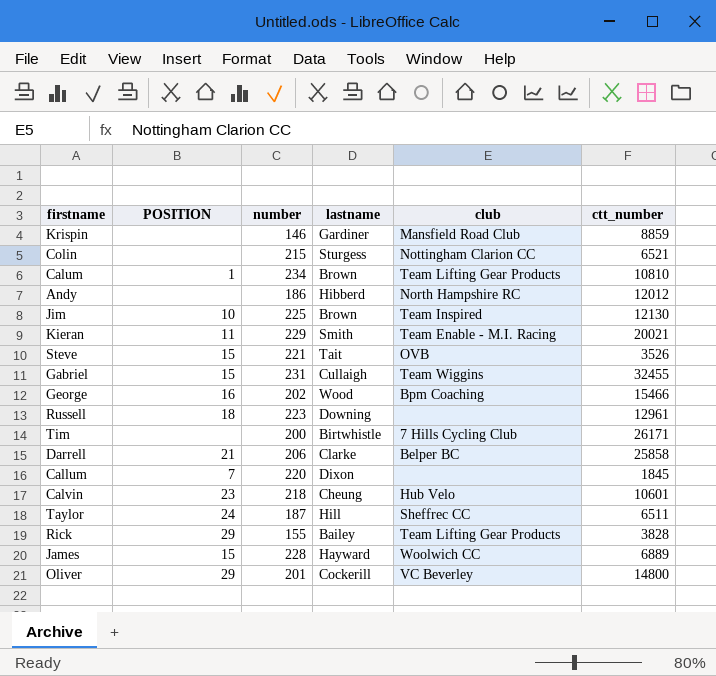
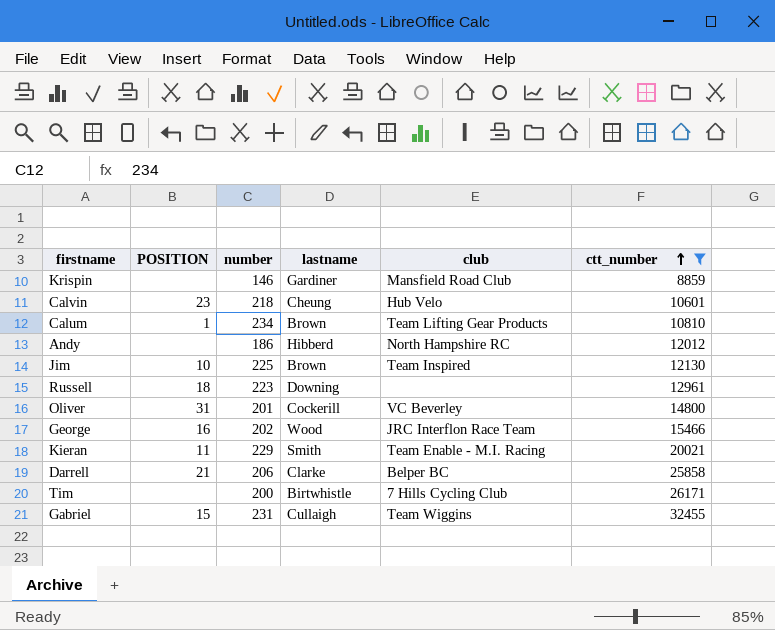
filter: none -> ctt_number >= 8859
row order: none -> ctt_number ascending
Oliver | POSITION: 29 -> 31
George | club: Bpm Coaching -> JRC Interflon Race Team

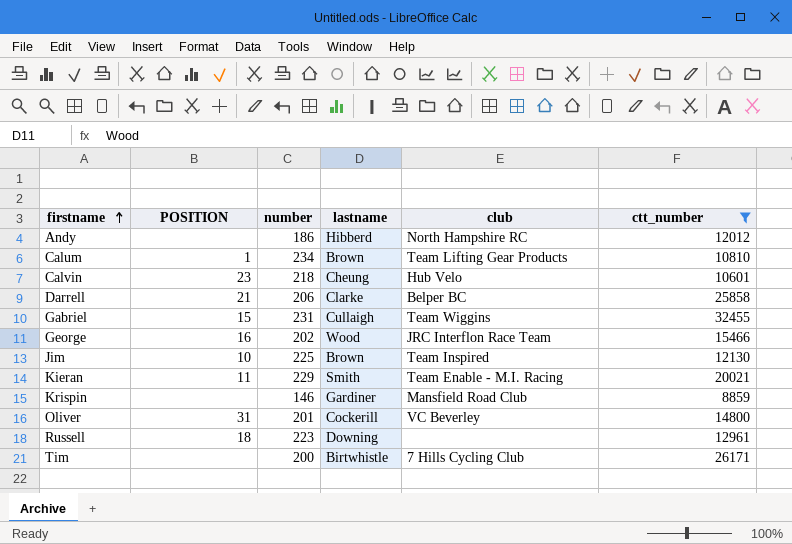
row order: ctt_number ascending -> firstname ascending

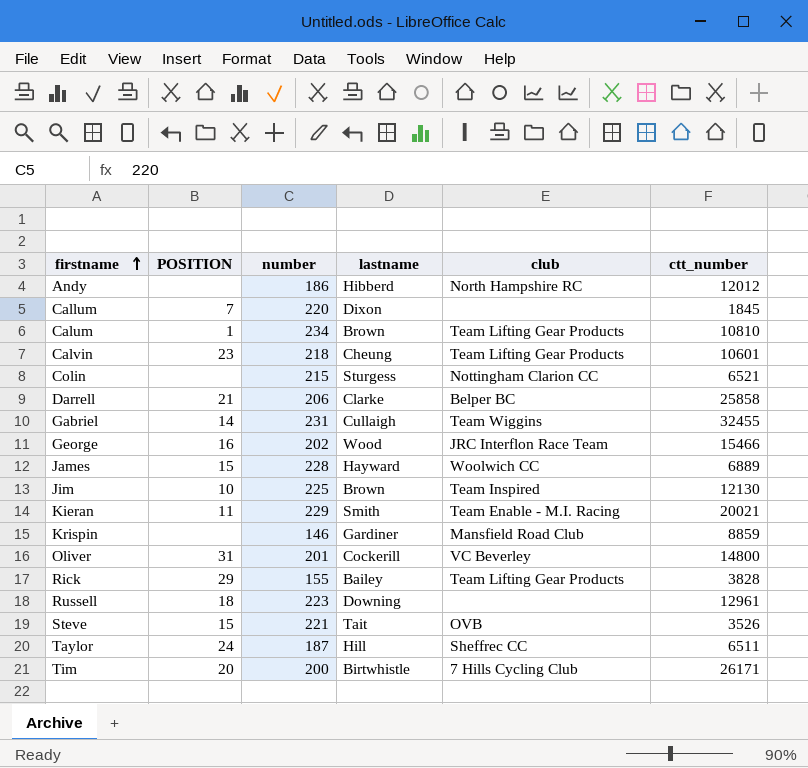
filter: ctt_number >= 8859 -> none
Calvin | club: Hub Velo -> Team Lifting Gear Products
Gabriel | POSITION: 15 -> 14
Tim | POSITION: none -> 20

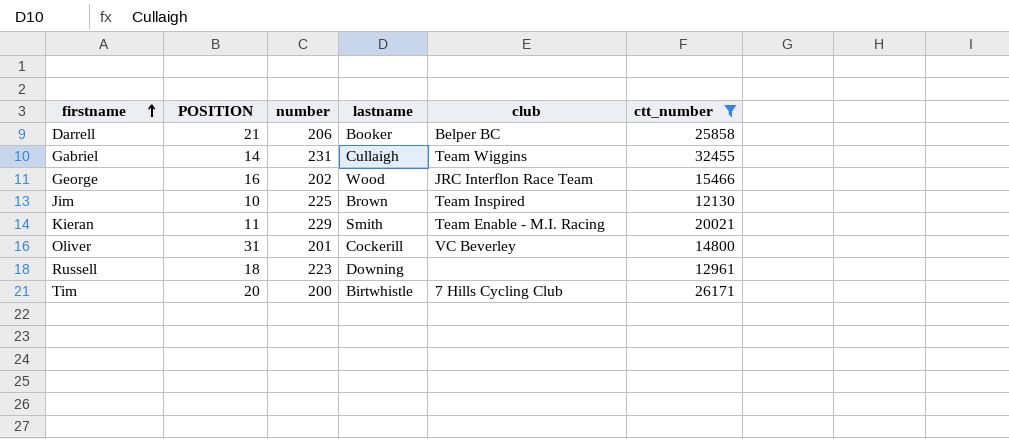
filter: none -> ctt_number >= 12130
Darrell | lastname: Clarke -> Booker

